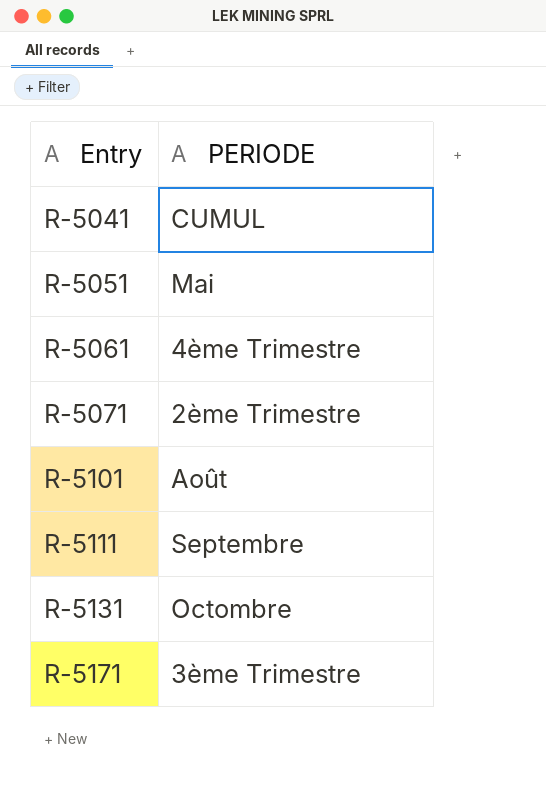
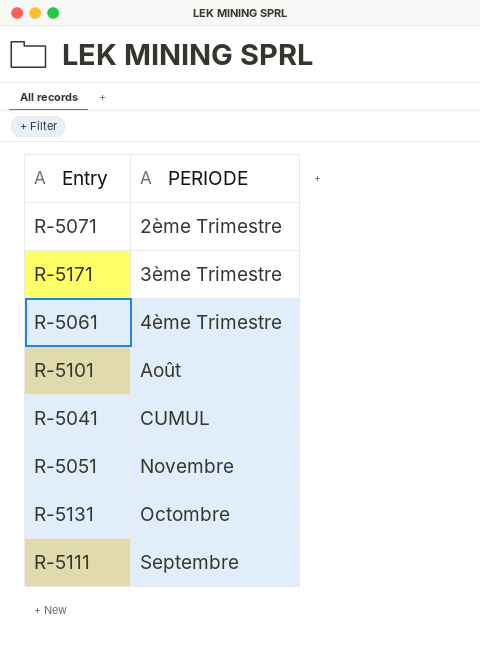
row order: Entry ascending -> PERIODE ascending
R-5051 | PERIODE: Mai -> Novembre

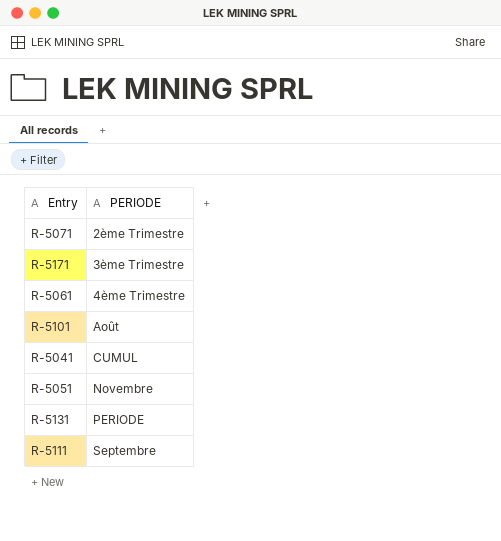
R-5131 | PERIODE: Octombre -> PERIODE

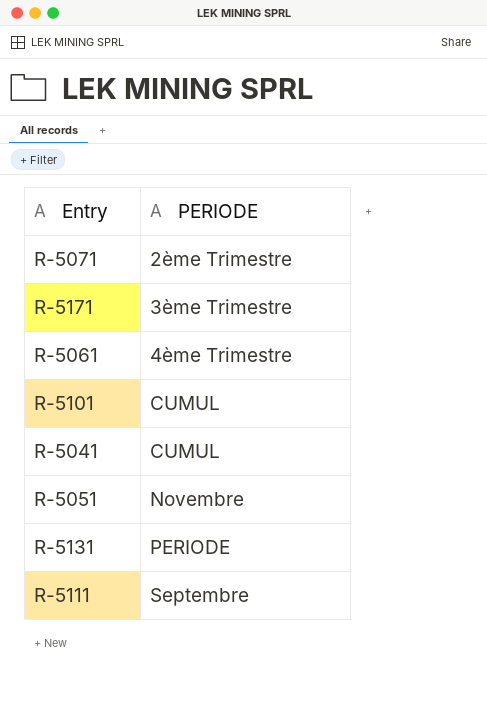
R-5101 | PERIODE: Août -> CUMUL

